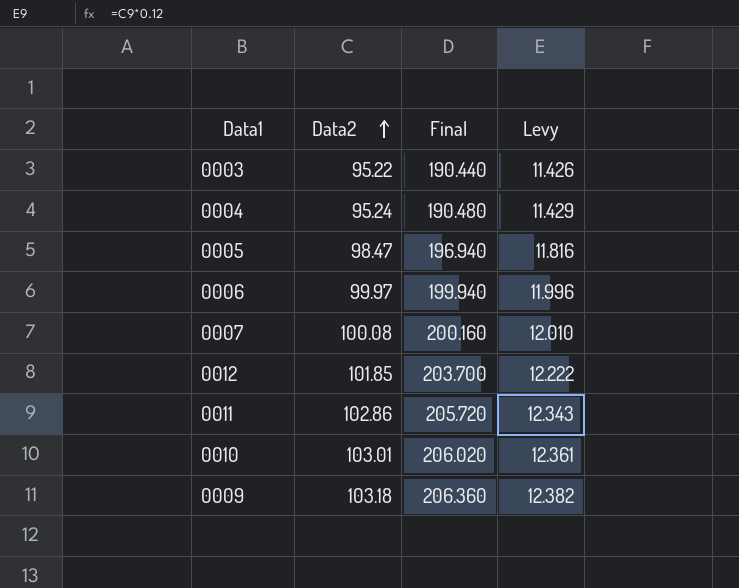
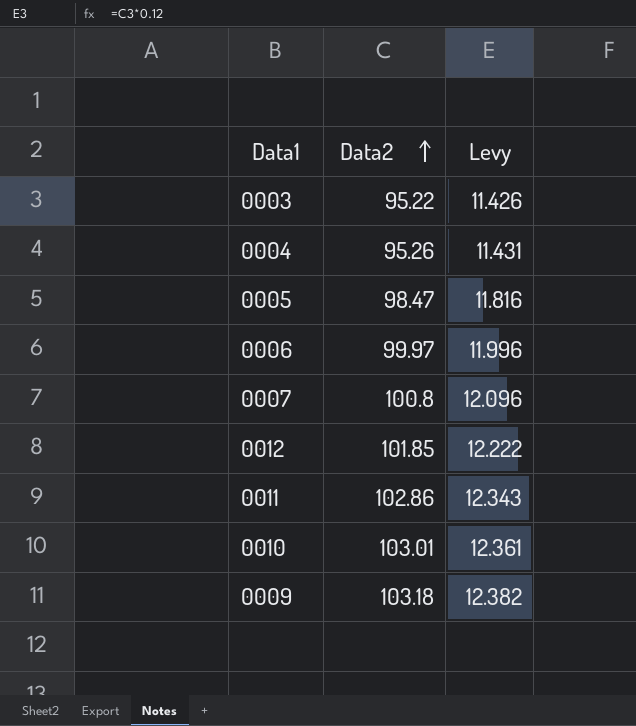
column Final | formula: [Data2] * 2 -> none
0004 | Data2: 95.24 -> 95.26
0004 | Levy: 11.429 -> 11.431
0007 | Data2: 100.08 -> 100.8
0007 | Levy: 12.010 -> 12.096

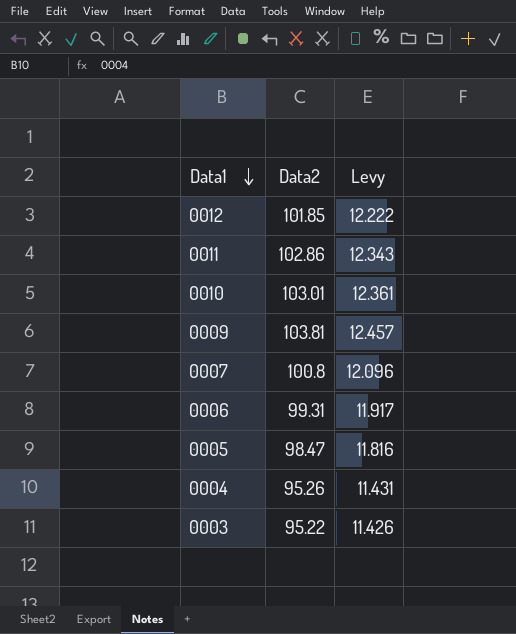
row order: Data2 ascending -> Data1 descending
0009 | Data2: 103.18 -> 103.81
0009 | Levy: 12.382 -> 12.457
0006 | Data2: 99.97 -> 99.31
0006 | Levy: 11.996 -> 11.917

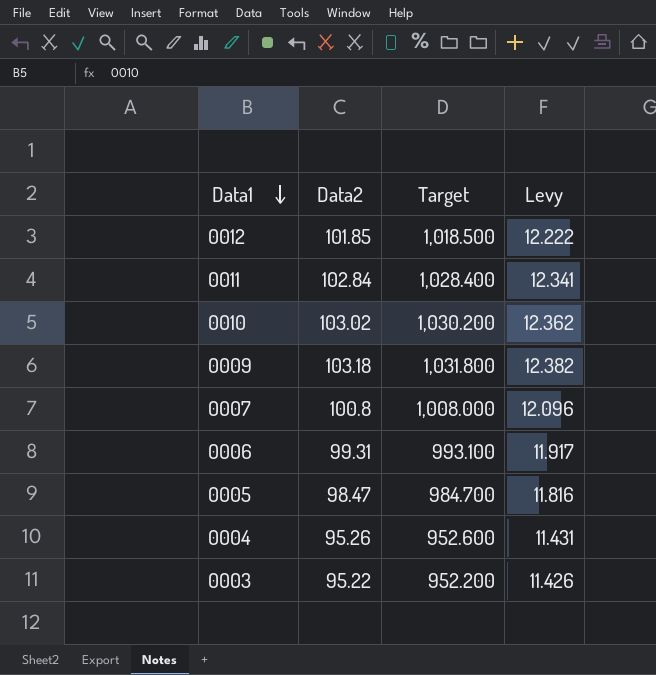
column Target | formula: none -> [Data2] * 10
0011 | Data2: 102.86 -> 102.84
0011 | Levy: 12.343 -> 12.341
0010 | Data2: 103.01 -> 103.02
0010 | Levy: 12.361 -> 12.362
0009 | Data2: 103.81 -> 103.18
0009 | Levy: 12.457 -> 12.382

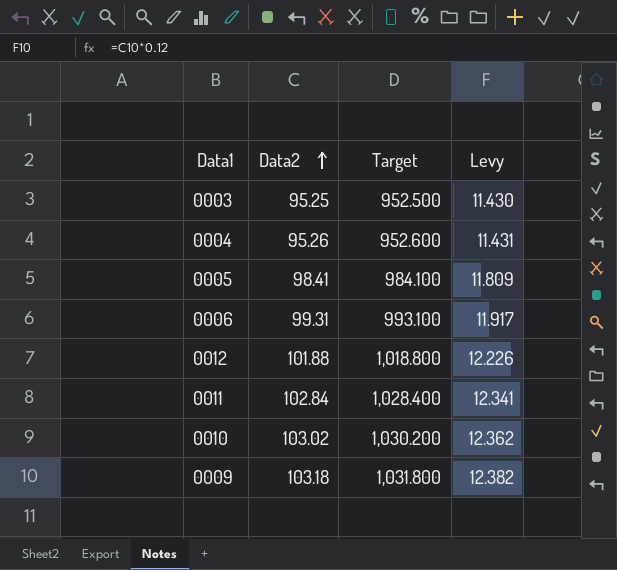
row order: Data1 descending -> Data2 ascending
row 0007: 100.8 | 1,008.000 | 12.096 -> none
0003 | Data2: 95.22 -> 95.25
0003 | Target: 952.200 -> 952.500
0003 | Levy: 11.426 -> 11.430
0005 | Data2: 98.47 -> 98.41
0005 | Target: 984.700 -> 984.100
0005 | Levy: 11.816 -> 11.809
0012 | Data2: 101.85 -> 101.88
0012 | Target: 1,018.500 -> 1,018.800
0012 | Levy: 12.222 -> 12.226

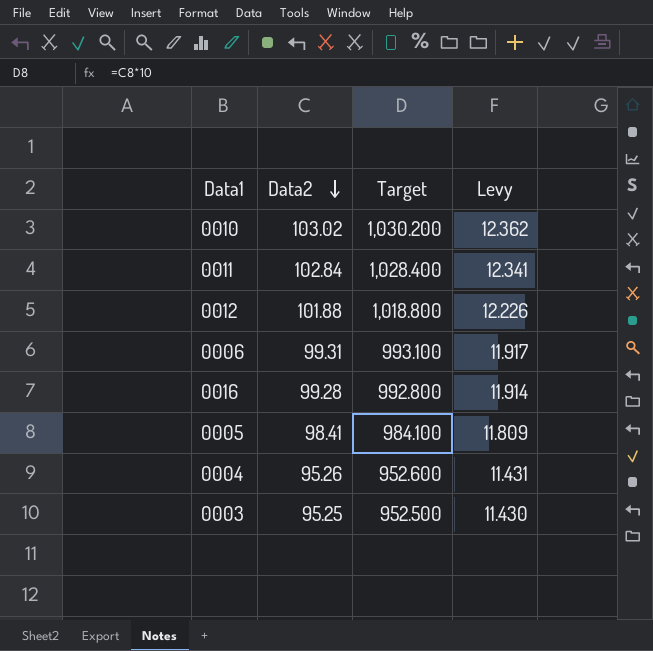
row order: Data2 ascending -> Data2 descending
row 0009: 103.18 | 1,031.800 | 12.382 -> none
row 0016: none -> 99.28 | 992.800 | 11.914

